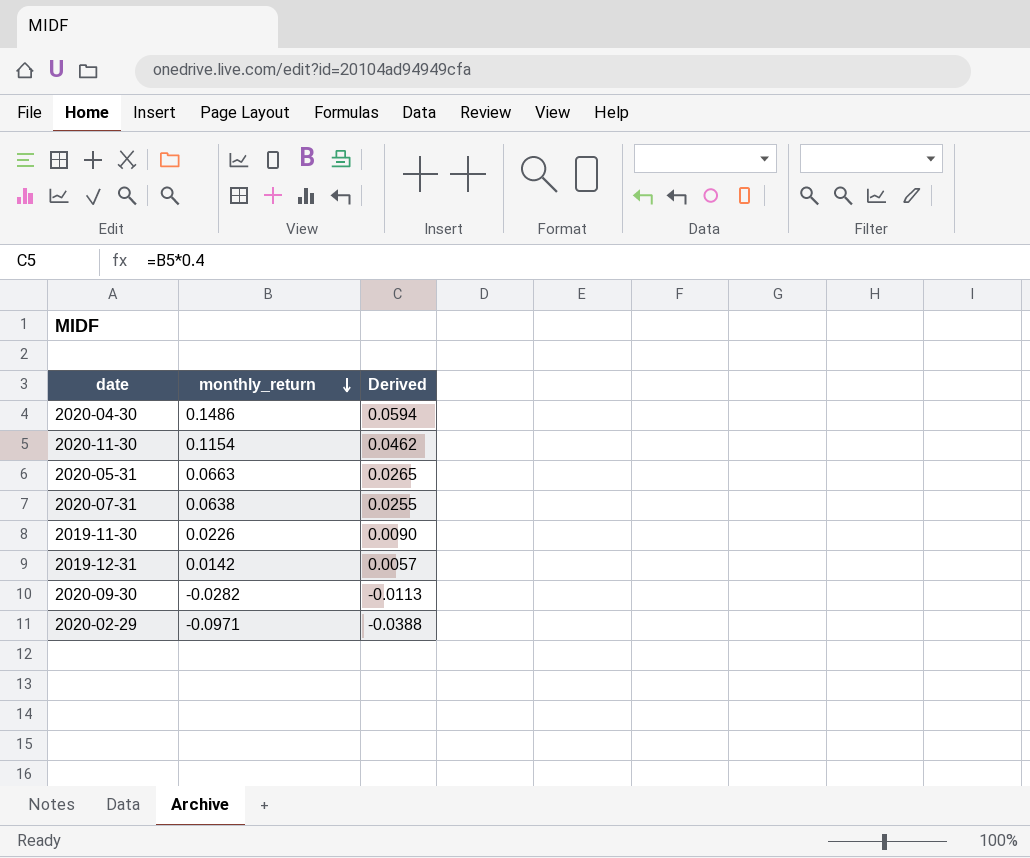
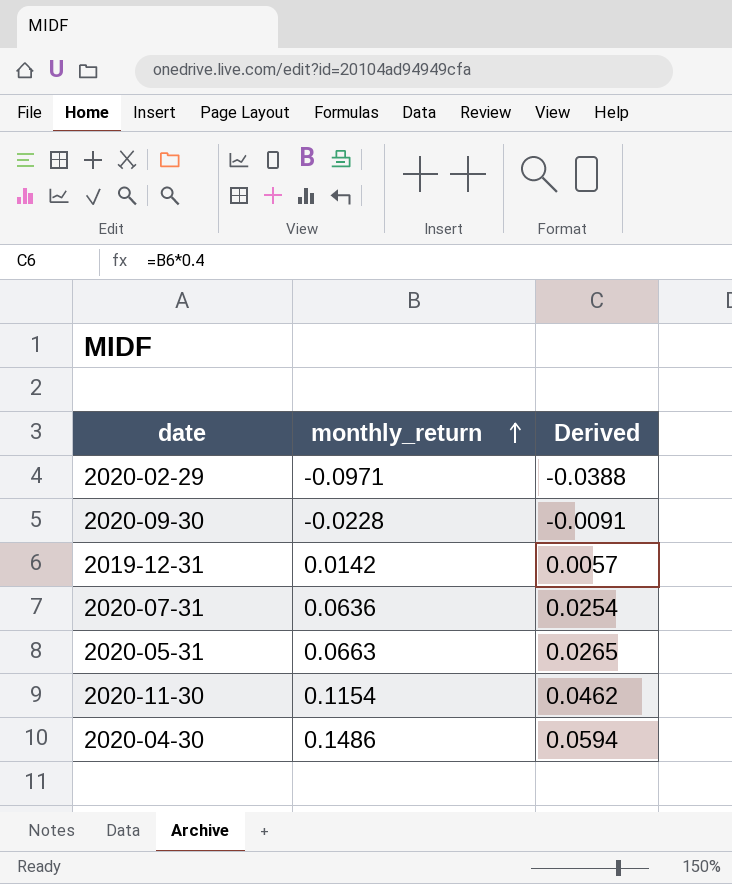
row order: monthly_return descending -> monthly_return ascending
row 2019-11-30: 0.0226 | 0.0090 -> none
2020-09-30 | monthly_return: -0.0282 -> -0.0228
2020-09-30 | Derived: -0.0113 -> -0.0091
2020-07-31 | monthly_return: 0.0638 -> 0.0636
2020-07-31 | Derived: 0.0255 -> 0.0254

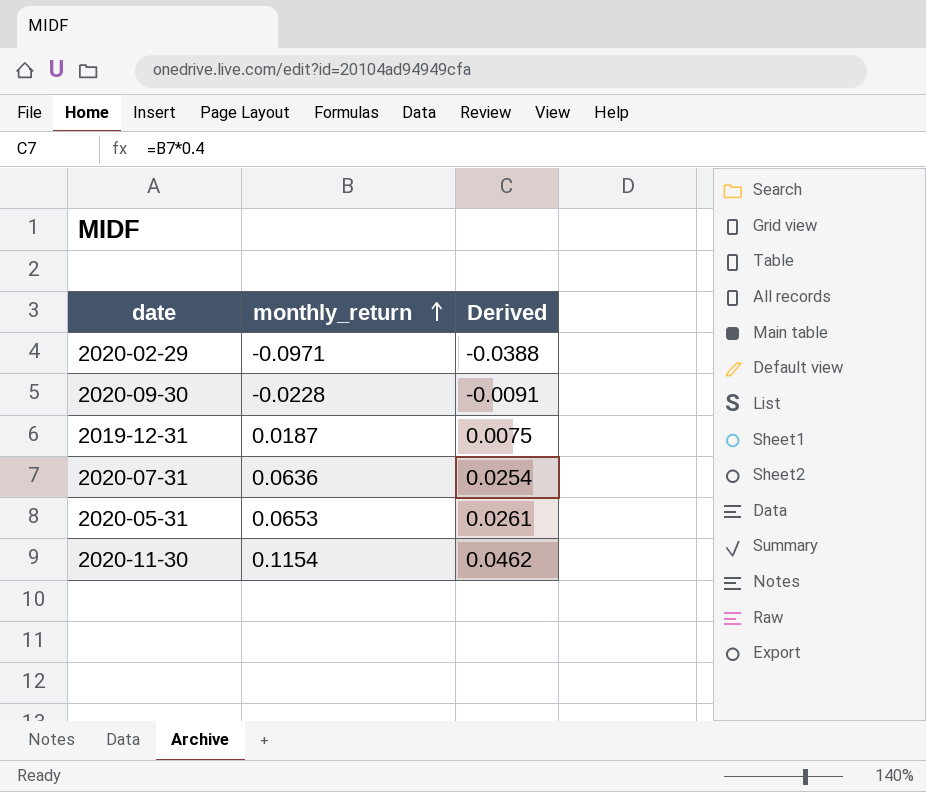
row 2020-04-30: 0.1486 | 0.0594 -> none
2019-12-31 | monthly_return: 0.0142 -> 0.0187
2019-12-31 | Derived: 0.0057 -> 0.0075
2020-05-31 | monthly_return: 0.0663 -> 0.0653
2020-05-31 | Derived: 0.0265 -> 0.0261

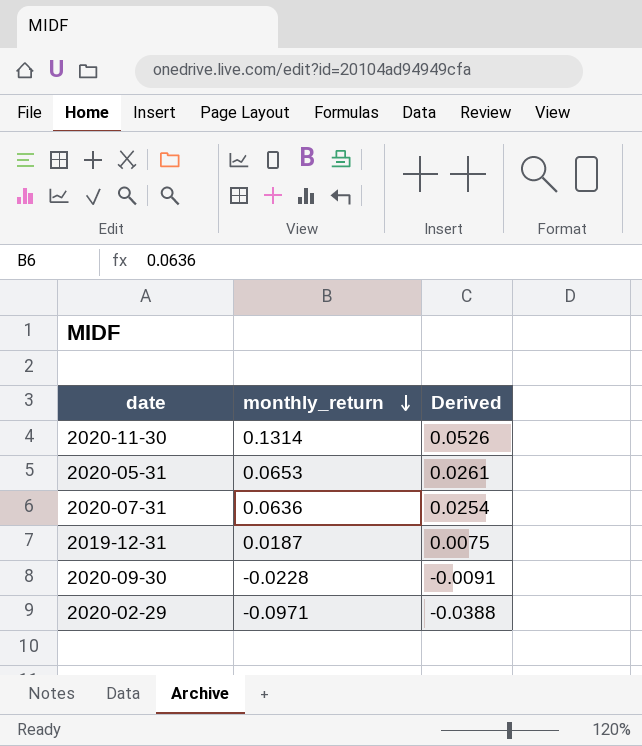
row order: monthly_return ascending -> monthly_return descending
2020-11-30 | monthly_return: 0.1154 -> 0.1314
2020-11-30 | Derived: 0.0462 -> 0.0526

